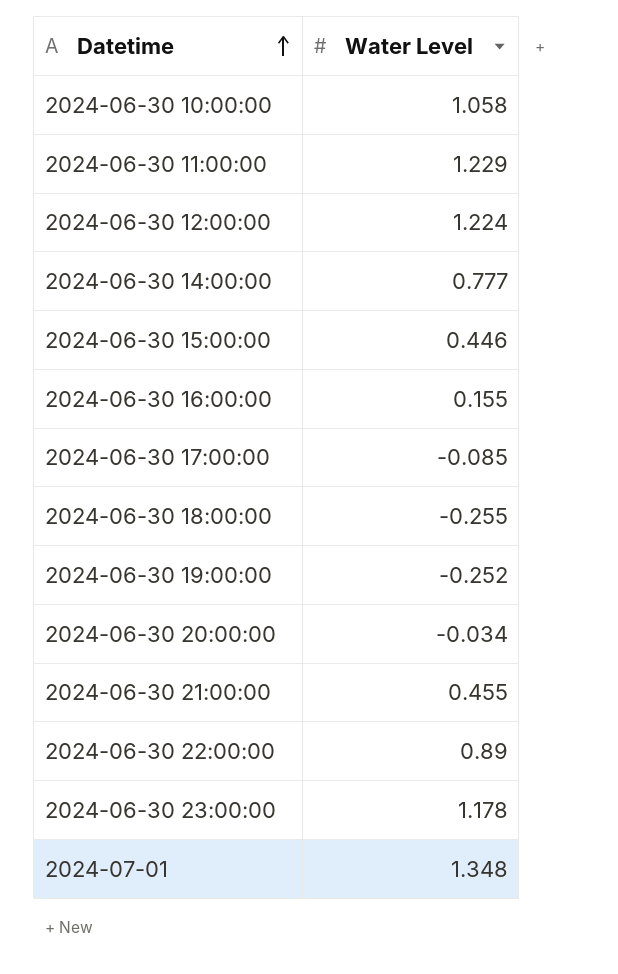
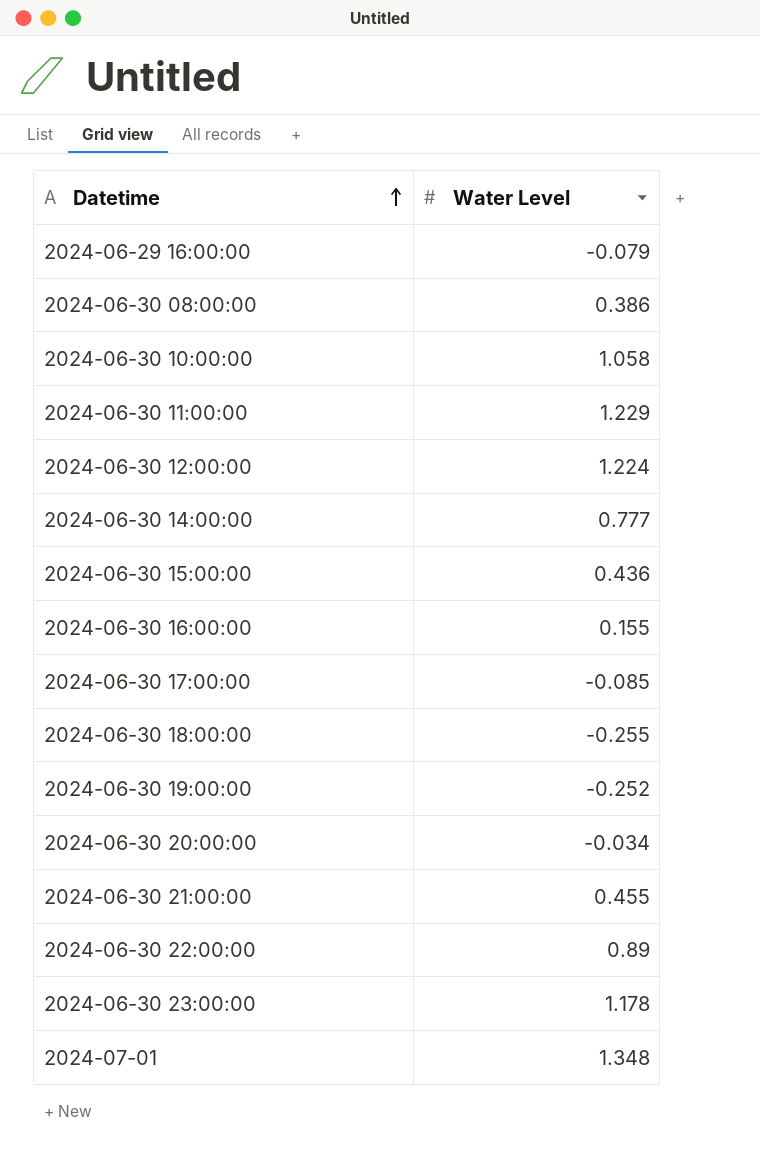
row 2024-06-29 16:00:00: none -> -0.079
row 2024-06-30 08:00:00: none -> 0.386
2024-06-30 15:00:00 | Water Level: 0.446 -> 0.436

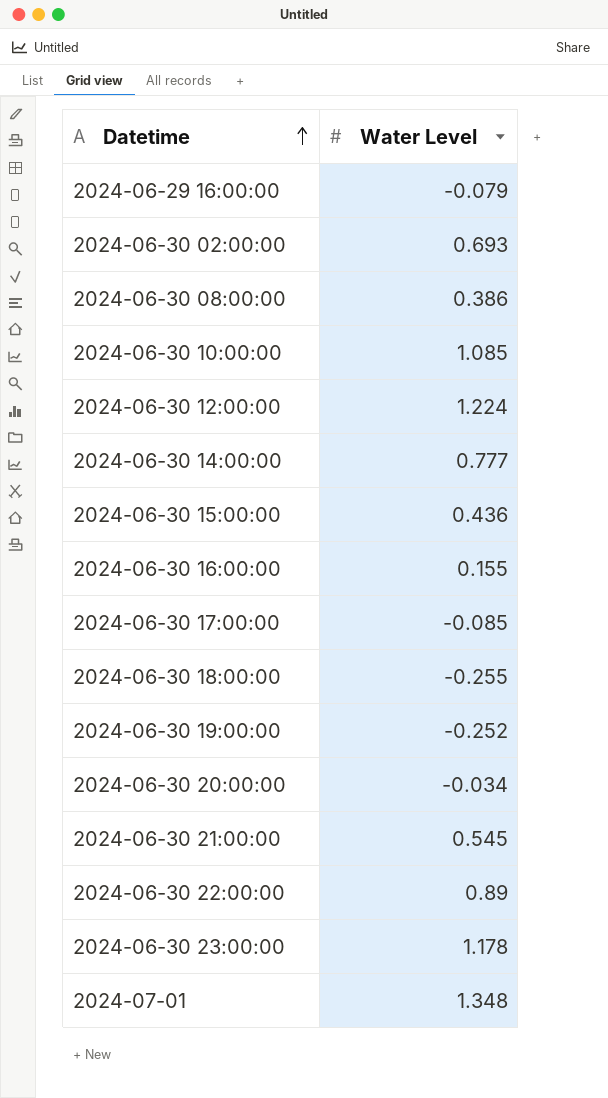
row 2024-06-30 11:00:00: 1.229 -> none
row 2024-06-30 02:00:00: none -> 0.693
2024-06-30 10:00:00 | Water Level: 1.058 -> 1.085
2024-06-30 21:00:00 | Water Level: 0.455 -> 0.545

